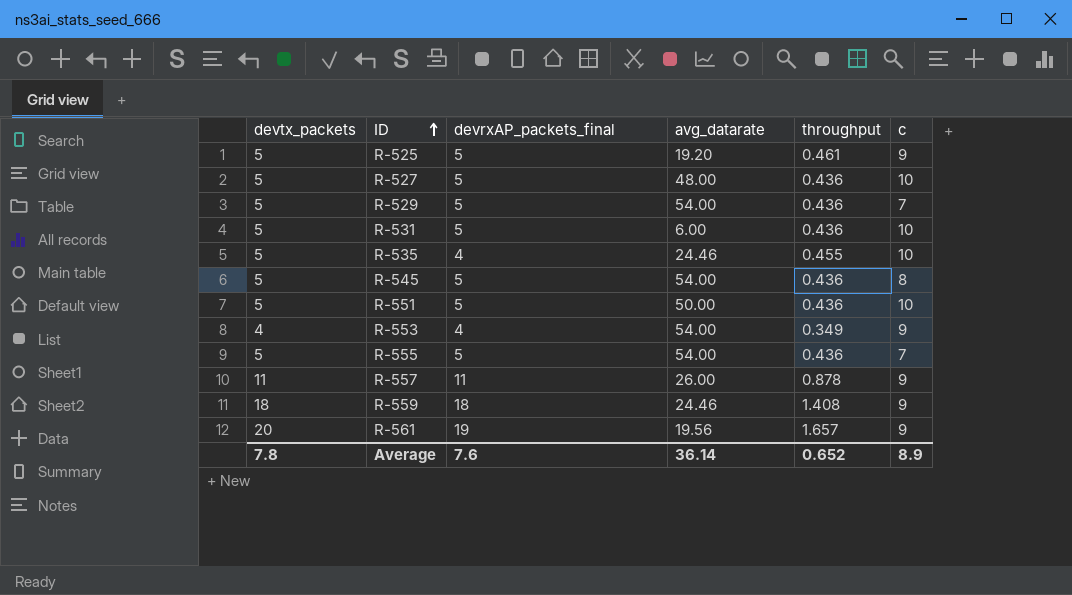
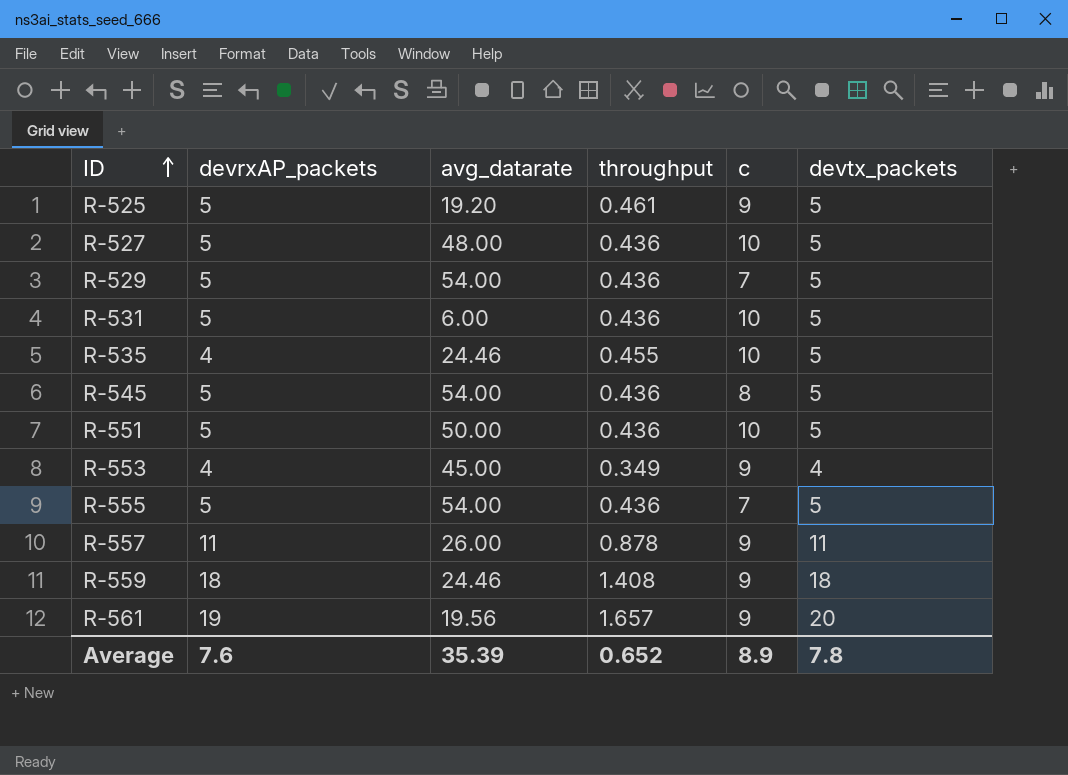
column name: devrxAP_packets_final -> devrxAP_packets
column devtx_packets | position: 1 -> 6
R-553 | avg_datarate: 54.00 -> 45.00
Average | avg_datarate: 36.14 -> 35.39

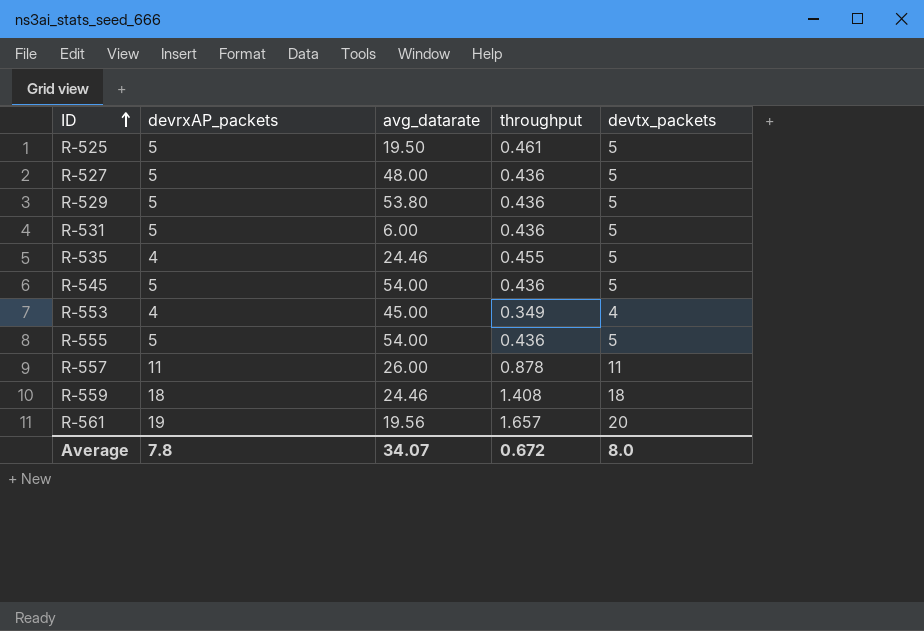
column c | position: 5 -> none
row R-551: 5 | 50.00 | 0.436 | 10 | 5 -> none
R-525 | avg_datarate: 19.20 -> 19.50
R-529 | avg_datarate: 54.00 -> 53.80
Average | devrxAP_packets: 7.6 -> 7.8
Average | avg_datarate: 35.39 -> 34.07
Average | throughput: 0.652 -> 0.672
Average | devtx_packets: 7.8 -> 8.0

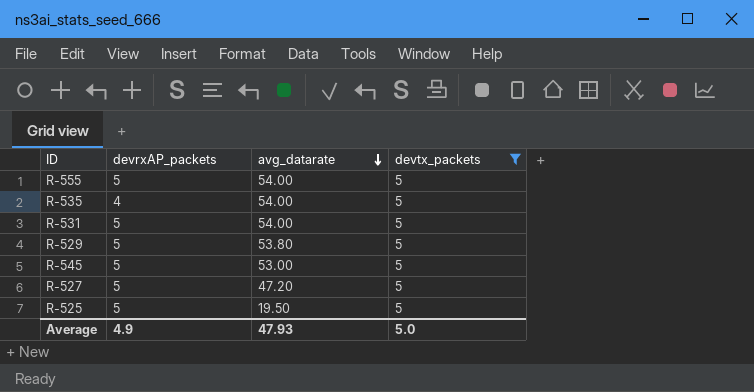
filter: none -> devtx_packets = 5
row order: ID ascending -> avg_datarate descending
column throughput | position: 4 -> none
R-535 | avg_datarate: 24.46 -> 54.00
R-531 | avg_datarate: 6.00 -> 54.00
R-545 | avg_datarate: 54.00 -> 53.00
R-527 | avg_datarate: 48.00 -> 47.20
Average | devrxAP_packets: 7.8 -> 4.9
Average | avg_datarate: 34.07 -> 47.93
Average | devtx_packets: 8.0 -> 5.0

